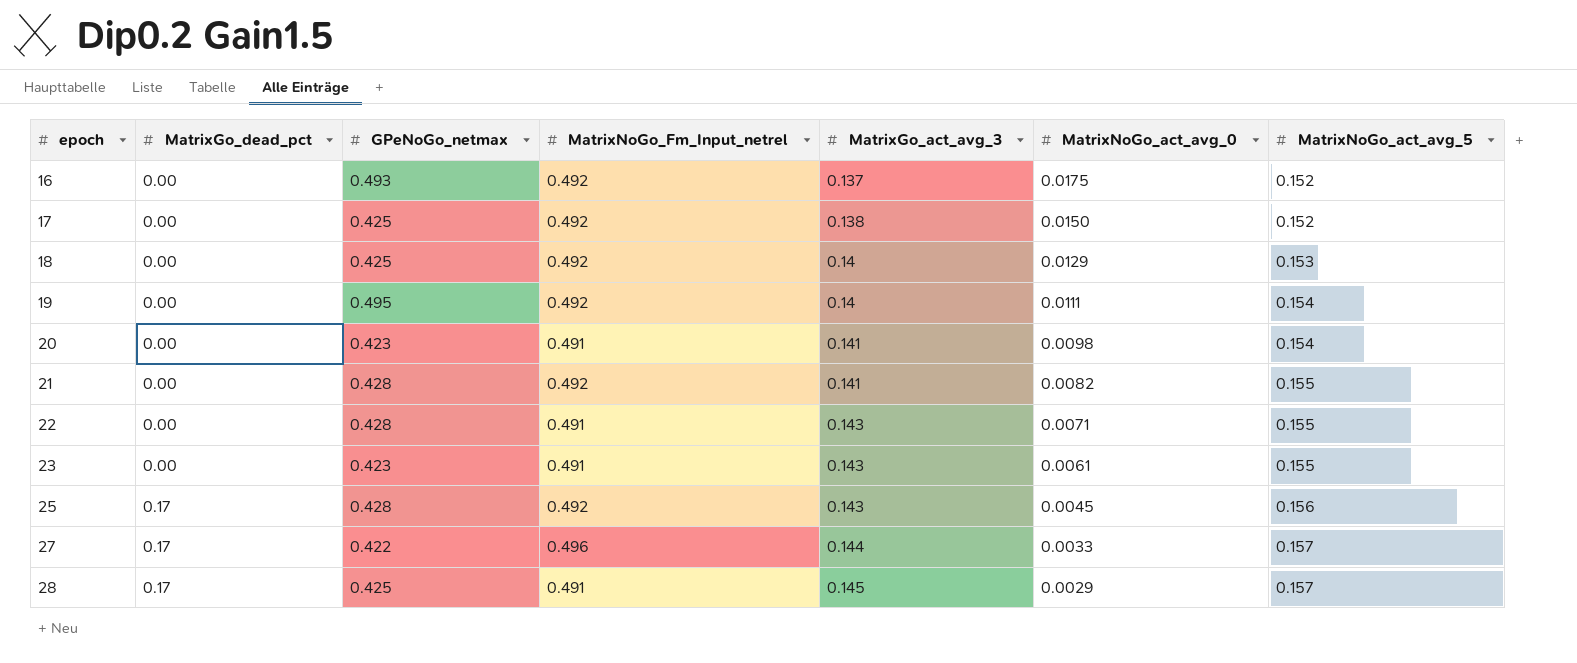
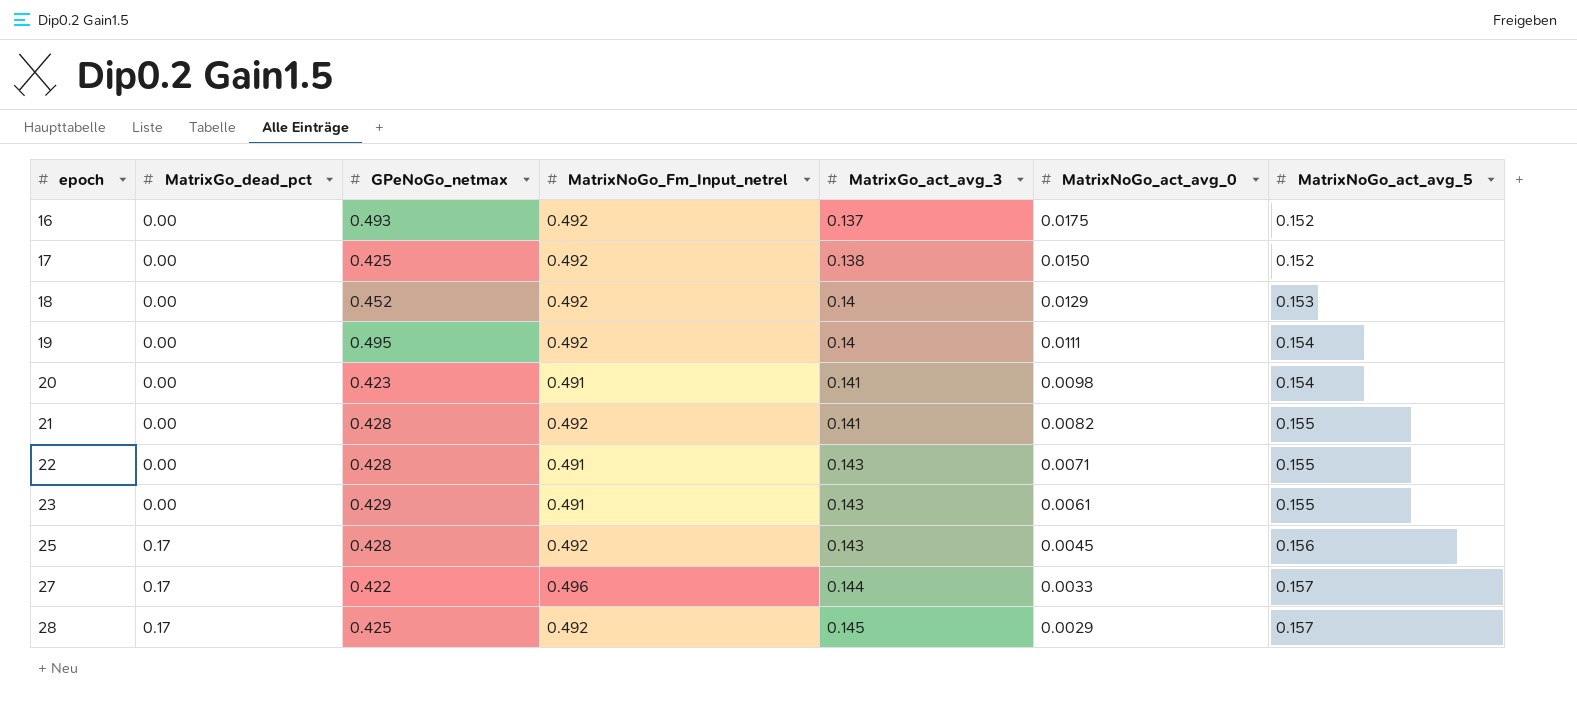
18 | GPeNoGo_netmax: 0.425 -> 0.452
23 | GPeNoGo_netmax: 0.423 -> 0.429
28 | MatrixNoGo_Fm_Input_netrel: 0.491 -> 0.492

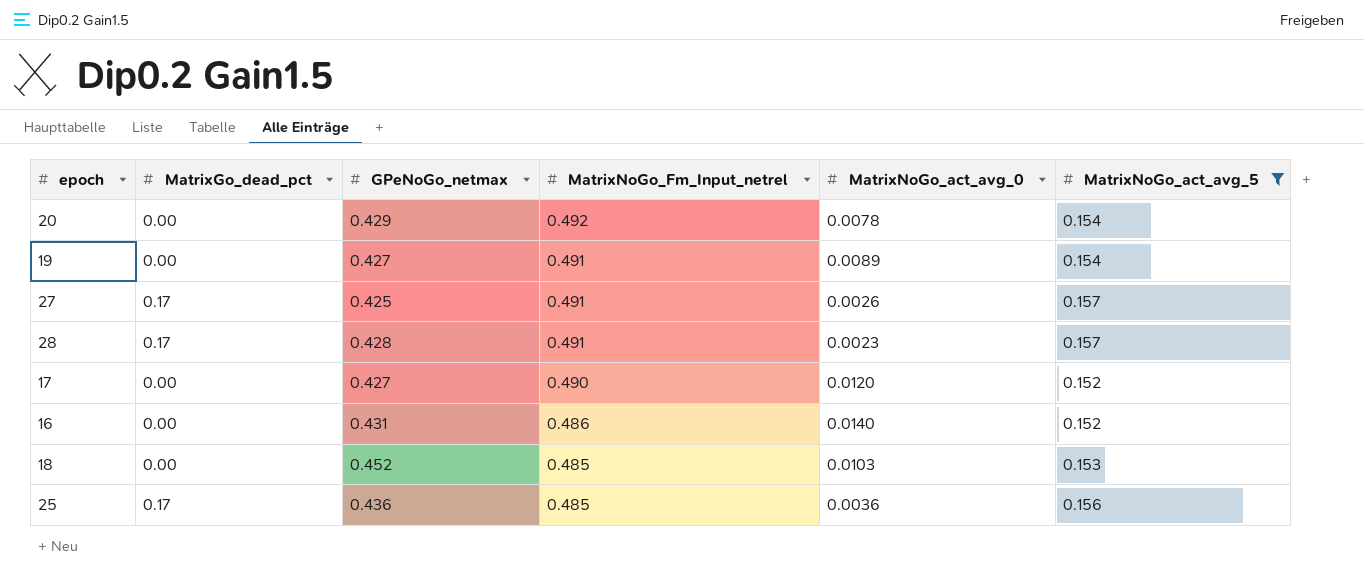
filter: none -> MatrixNoGo_act_avg_5 != 0.155
row order: epoch ascending -> MatrixNoGo_Fm_Input_netrel descending
column MatrixGo_act_avg_3 | position: 5 -> none
20 | GPeNoGo_netmax: 0.423 -> 0.429
20 | MatrixNoGo_Fm_Input_netrel: 0.491 -> 0.492
20 | MatrixNoGo_act_avg_0: 0.0098 -> 0.0078
19 | GPeNoGo_netmax: 0.495 -> 0.427
19 | MatrixNoGo_Fm_Input_netrel: 0.492 -> 0.491
19 | MatrixNoGo_act_avg_0: 0.0111 -> 0.0089
27 | GPeNoGo_netmax: 0.422 -> 0.425
27 | MatrixNoGo_Fm_Input_netrel: 0.496 -> 0.491
27 | MatrixNoGo_act_avg_0: 0.0033 -> 0.0026
28 | GPeNoGo_netmax: 0.425 -> 0.428
28 | MatrixNoGo_Fm_Input_netrel: 0.492 -> 0.491
28 | MatrixNoGo_act_avg_0: 0.0029 -> 0.0023
17 | GPeNoGo_netmax: 0.425 -> 0.427
17 | MatrixNoGo_Fm_Input_netrel: 0.492 -> 0.490
17 | MatrixNoGo_act_avg_0: 0.0150 -> 0.0120
16 | GPeNoGo_netmax: 0.493 -> 0.431
16 | MatrixNoGo_Fm_Input_netrel: 0.492 -> 0.486
16 | MatrixNoGo_act_avg_0: 0.0175 -> 0.0140
18 | MatrixNoGo_Fm_Input_netrel: 0.492 -> 0.485
18 | MatrixNoGo_act_avg_0: 0.0129 -> 0.0103
25 | GPeNoGo_netmax: 0.428 -> 0.436
25 | MatrixNoGo_Fm_Input_netrel: 0.492 -> 0.485
25 | MatrixNoGo_act_avg_0: 0.0045 -> 0.0036

